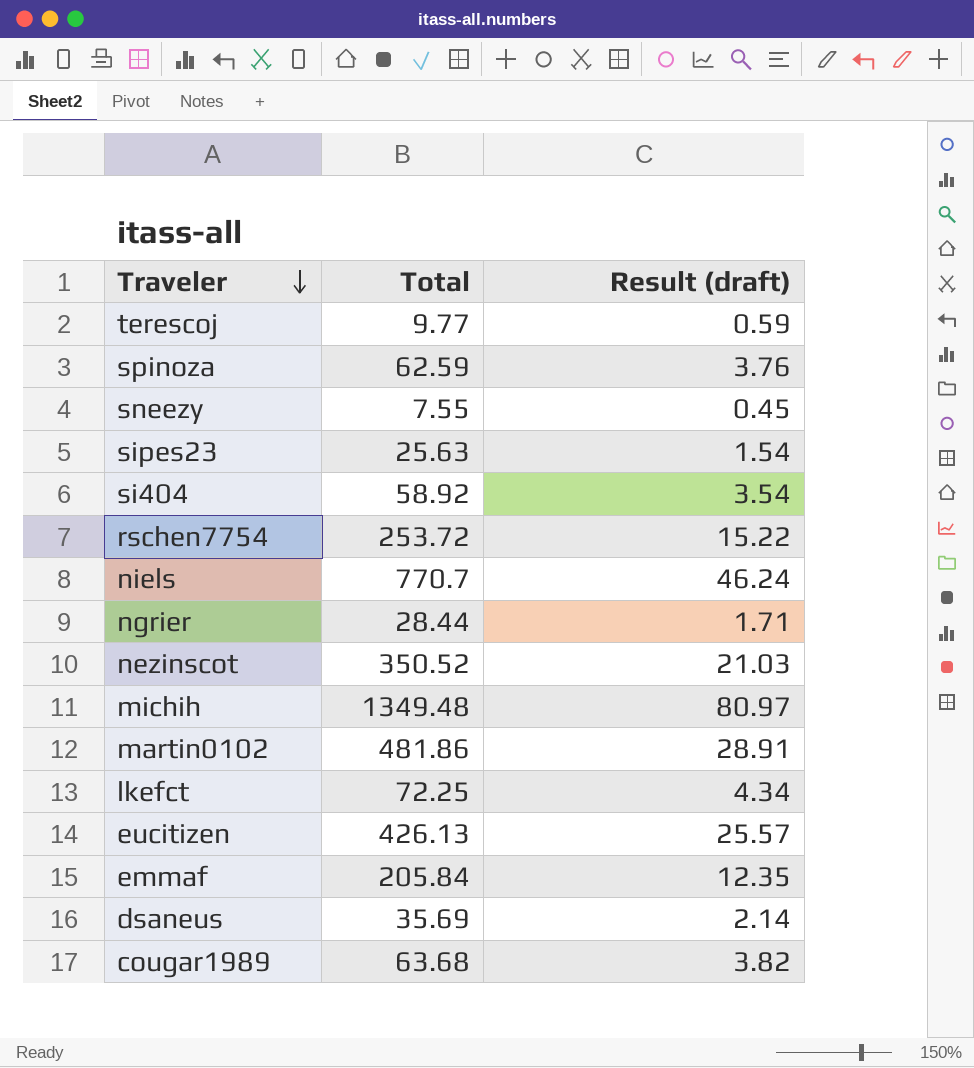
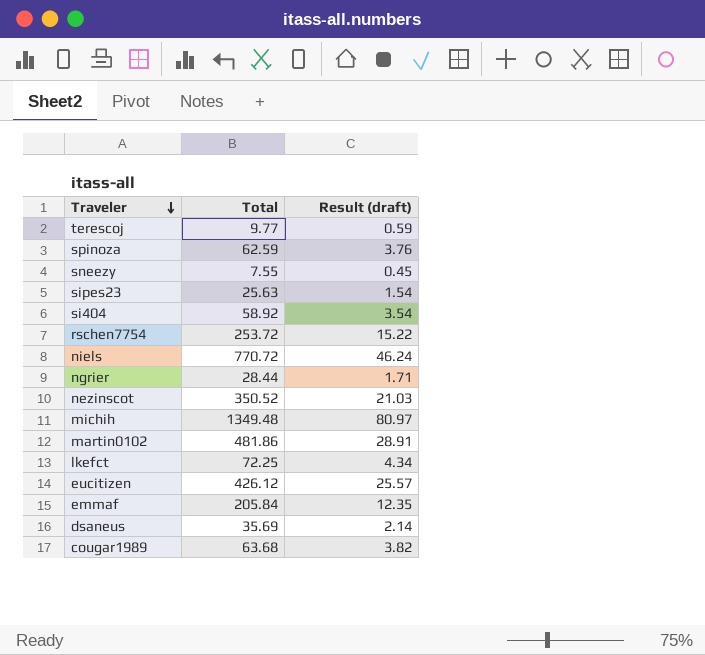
niels | Total: 770.7 -> 770.72
eucitizen | Total: 426.13 -> 426.12

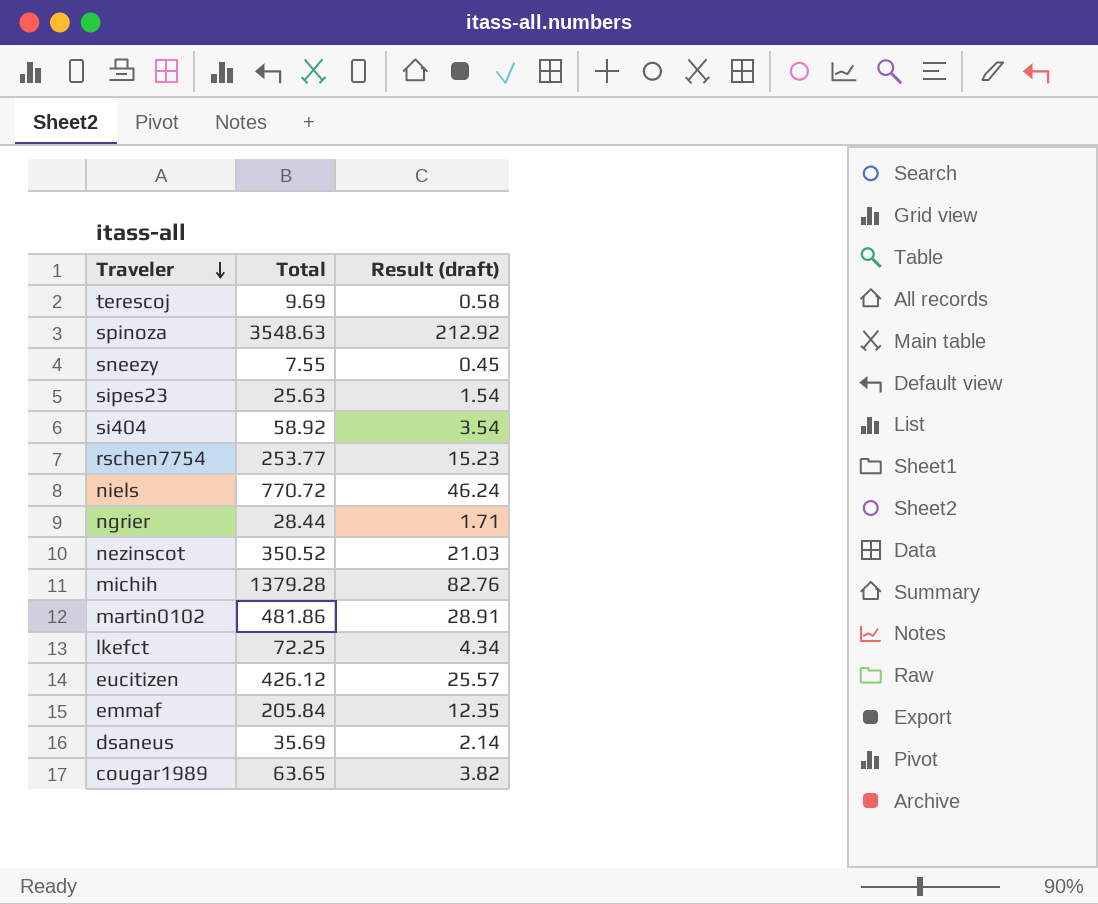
terescoj | Total: 9.77 -> 9.69
terescoj | Result (draft): 0.59 -> 0.58
spinoza | Total: 62.59 -> 3548.63
spinoza | Result (draft): 3.76 -> 212.92
rschen7754 | Total: 253.72 -> 253.77
rschen7754 | Result (draft): 15.22 -> 15.23
michih | Total: 1349.48 -> 1379.28
michih | Result (draft): 80.97 -> 82.76
cougar1989 | Total: 63.68 -> 63.65

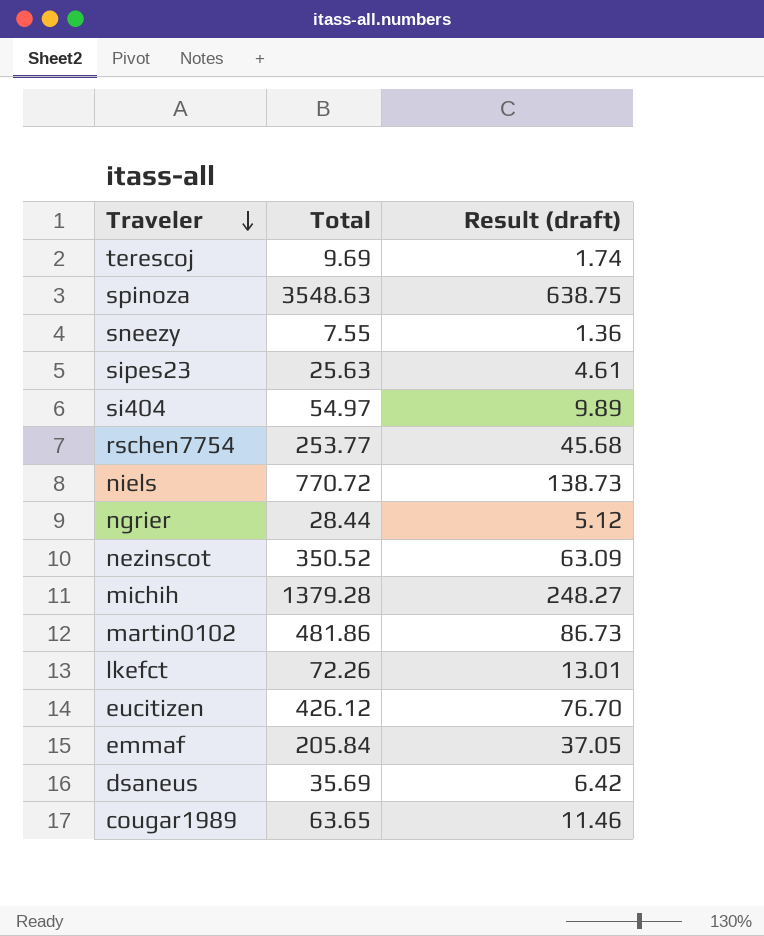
column Result (draft) | formula: [Total] * 0.06 -> [Total] * 0.18
si404 | Total: 58.92 -> 54.97
lkefct | Total: 72.25 -> 72.26

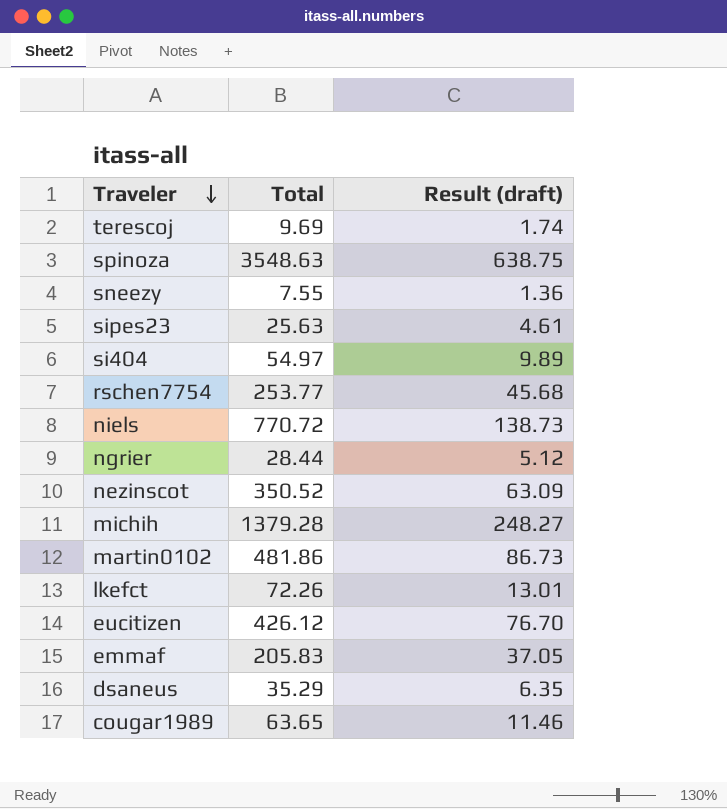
emmaf | Total: 205.84 -> 205.83
dsaneus | Total: 35.69 -> 35.29
dsaneus | Result (draft): 6.42 -> 6.35

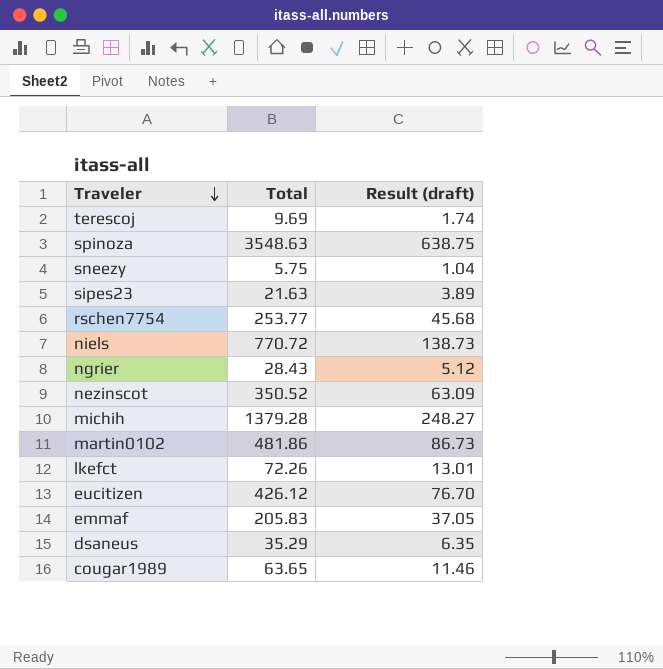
row si404: 54.97 | 9.89 -> none
sneezy | Total: 7.55 -> 5.75
sneezy | Result (draft): 1.36 -> 1.04
sipes23 | Total: 25.63 -> 21.63
sipes23 | Result (draft): 4.61 -> 3.89
ngrier | Total: 28.44 -> 28.43

